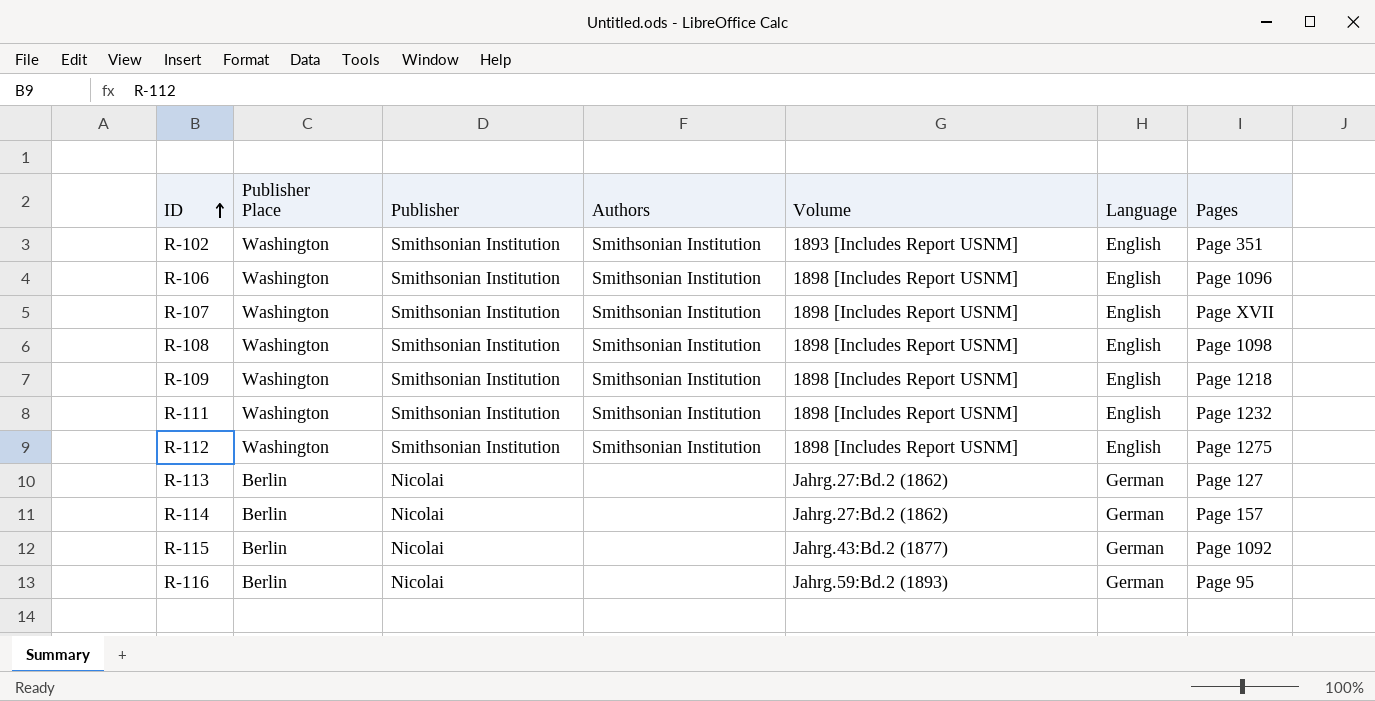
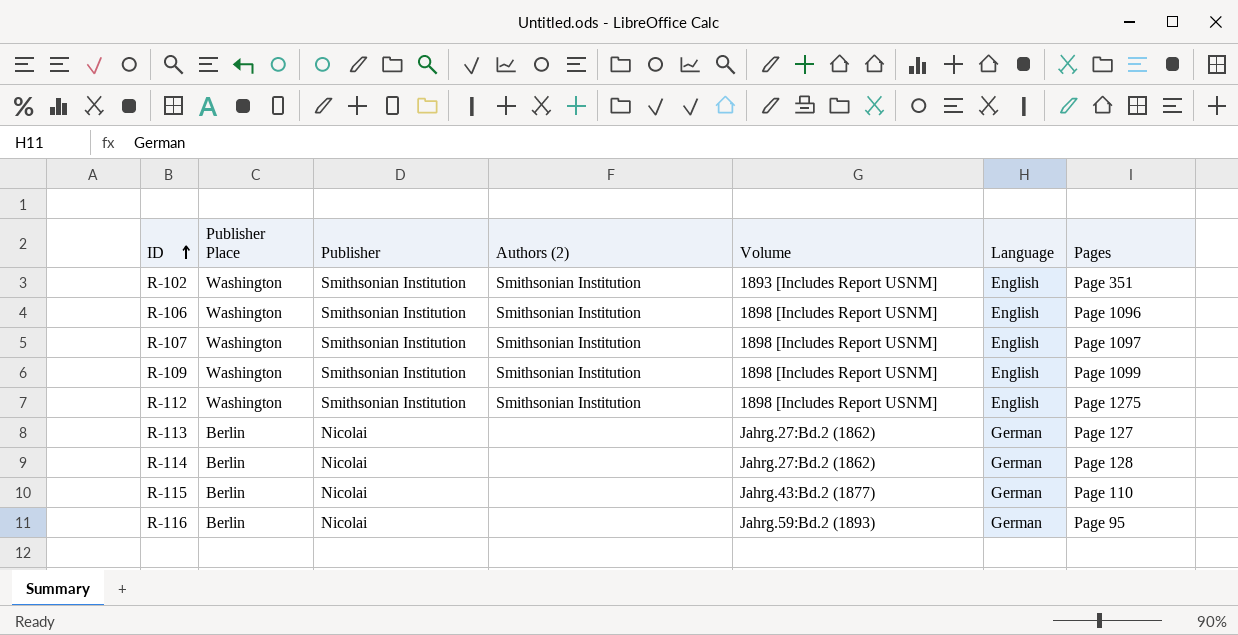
column name: Authors -> Authors (2)
row R-108: Washington | Smithsonian Institution | Smithsonian Institution | 1898 [Includes Report USNM] | English | Page 1098 -> none
row R-111: Washington | Smithsonian Institution | Smithsonian Institution | 1898 [Includes Report USNM] | English | Page 1232 -> none
R-107 | Pages: Page XVII -> Page 1097
R-109 | Pages: Page 1218 -> Page 1099
R-114 | Pages: Page 157 -> Page 128
R-115 | Pages: Page 1092 -> Page 110

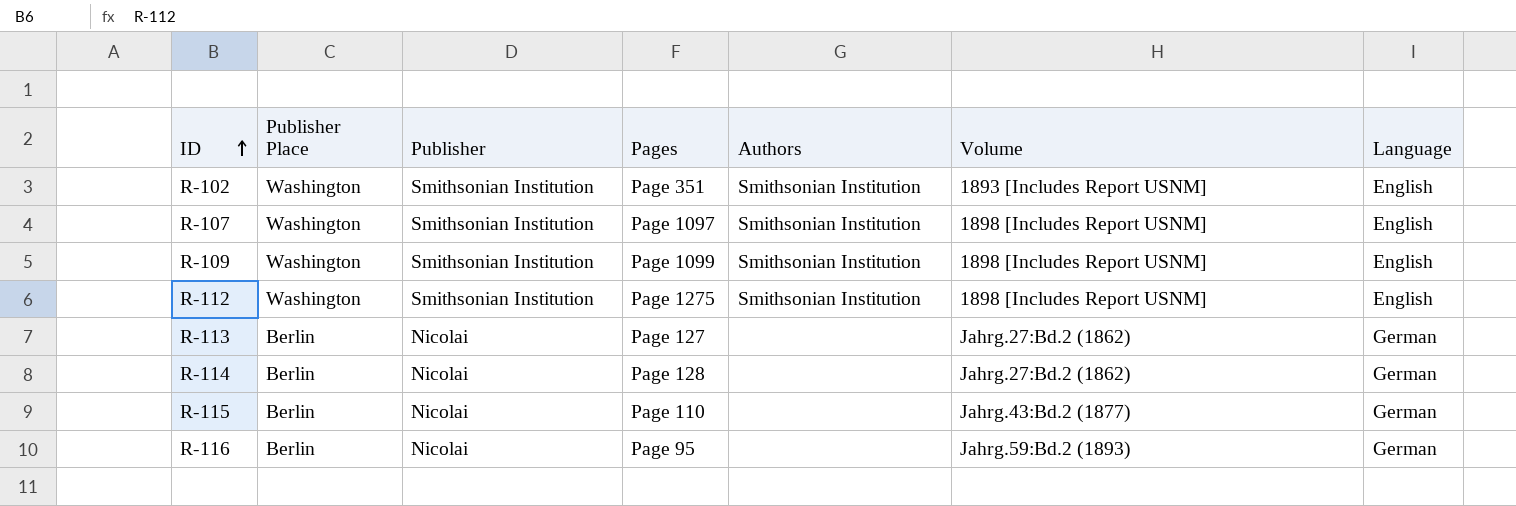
column Pages | position: 7 -> 4
column name: Authors (2) -> Authors
row R-106: Washington | Smithsonian Institution | Smithsonian Institution | 1898 [Includes Report USNM] | English | Page 1096 -> none

